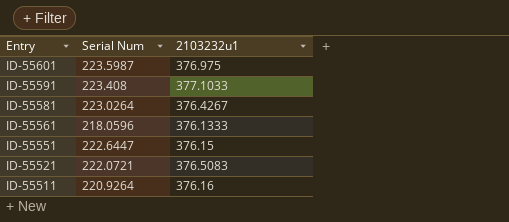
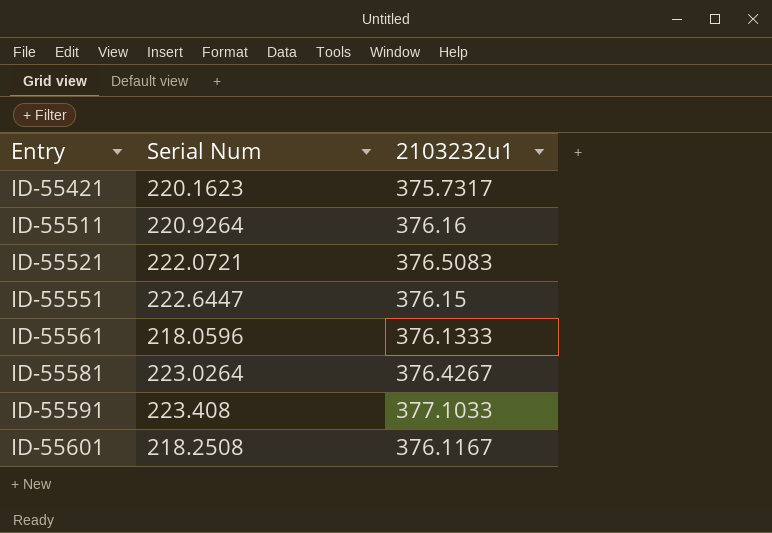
row order: Entry descending -> Entry ascending
row ID-55421: none -> 220.1623 | 375.7317
ID-55601 | Serial Num: 223.5987 -> 218.2508
ID-55601 | 2103232u1: 376.975 -> 376.1167

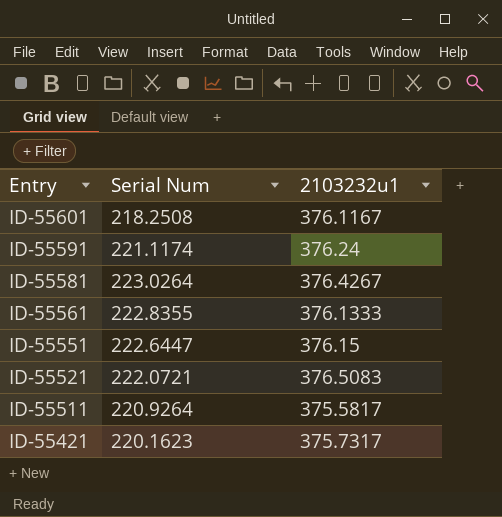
row order: Entry ascending -> Entry descending
ID-55591 | Serial Num: 223.408 -> 221.1174
ID-55591 | 2103232u1: 377.1033 -> 376.24
ID-55561 | Serial Num: 218.0596 -> 222.8355
ID-55511 | 2103232u1: 376.16 -> 375.5817

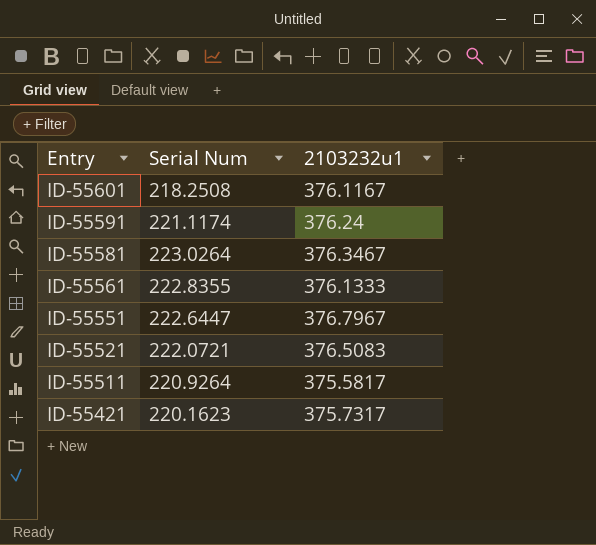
ID-55581 | 2103232u1: 376.4267 -> 376.3467
ID-55551 | 2103232u1: 376.15 -> 376.7967

